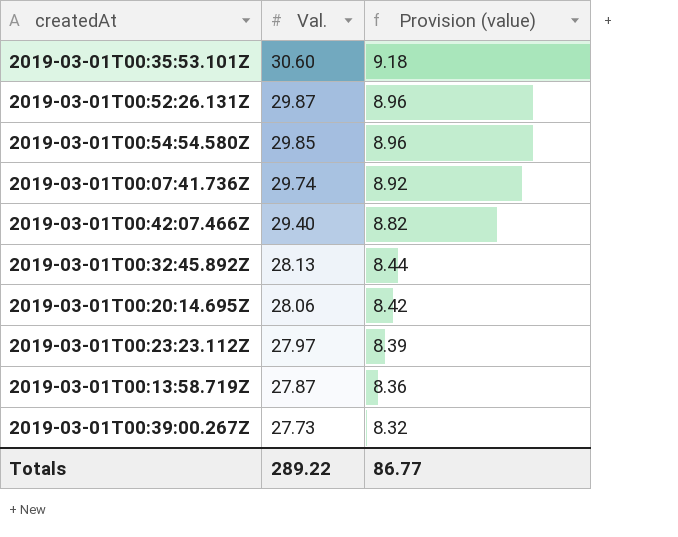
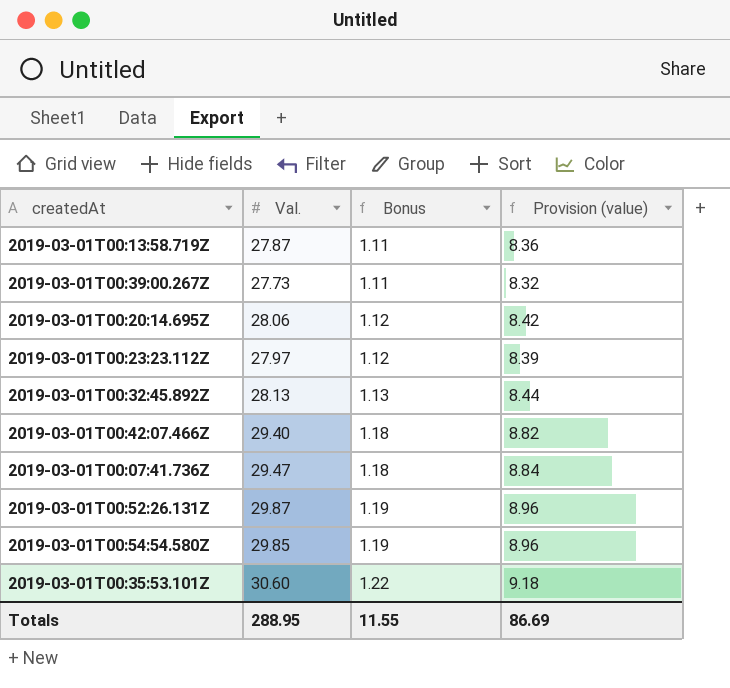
row order: Val. descending -> Bonus ascending
column Bonus | formula: none -> [Val.] * 0.04
2019-03-01T00:07:41.736Z | Val.: 29.74 -> 29.47
2019-03-01T00:07:41.736Z | Provision (value): 8.92 -> 8.84
Totals | Val.: 289.22 -> 288.95
Totals | Provision (value): 86.77 -> 86.69

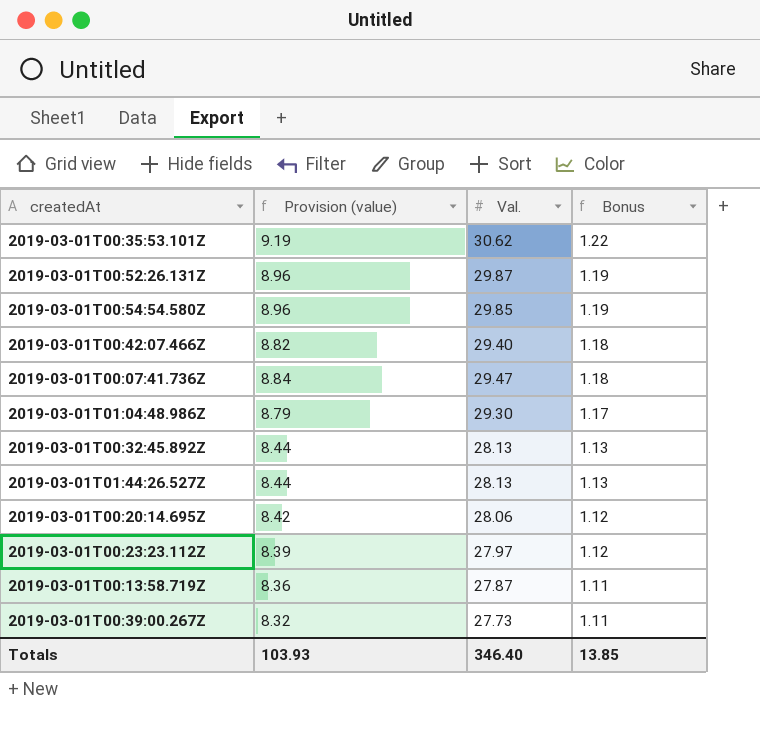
row order: Bonus ascending -> Bonus descending
column Provision (value) | position: 4 -> 2
2019-03-01T00:35:53.101Z | Provision (value): 9.18 -> 9.19
2019-03-01T00:35:53.101Z | Val.: 30.60 -> 30.62
row 2019-03-01T01:04:48.986Z: none -> 8.79 | 29.30 | 1.17
row 2019-03-01T01:44:26.527Z: none -> 8.44 | 28.13 | 1.13
Totals | Provision (value): 86.69 -> 103.93
Totals | Val.: 288.95 -> 346.40
Totals | Bonus: 11.55 -> 13.85

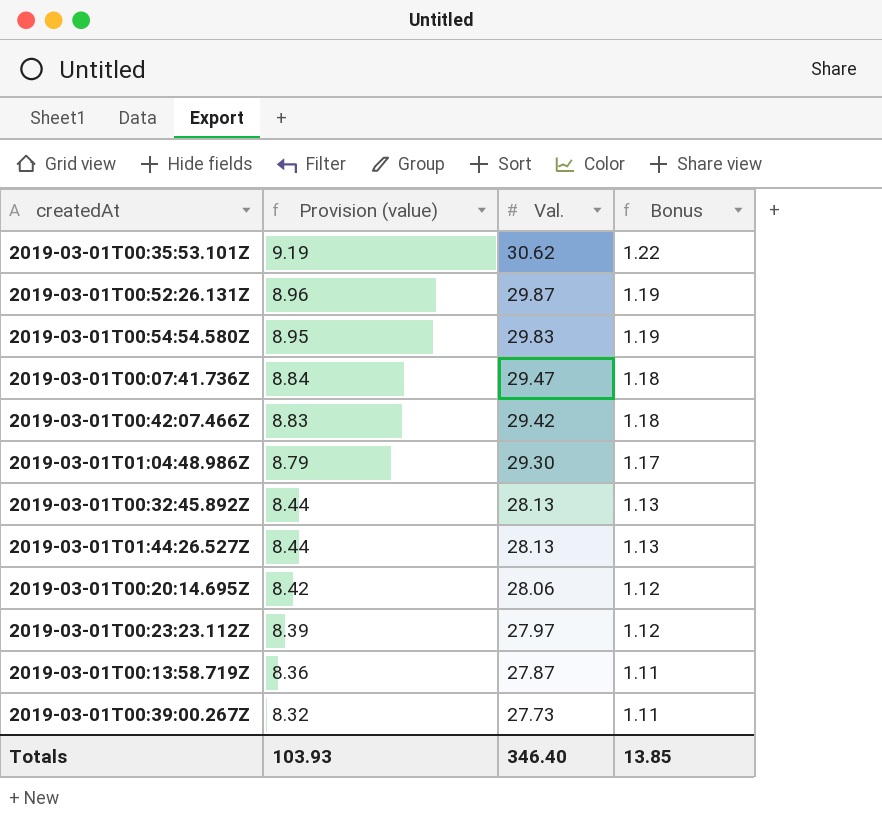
row order: Bonus descending -> Provision (value) descending
2019-03-01T00:54:54.580Z | Provision (value): 8.96 -> 8.95
2019-03-01T00:54:54.580Z | Val.: 29.85 -> 29.83
2019-03-01T00:42:07.466Z | Provision (value): 8.82 -> 8.83
2019-03-01T00:42:07.466Z | Val.: 29.40 -> 29.42

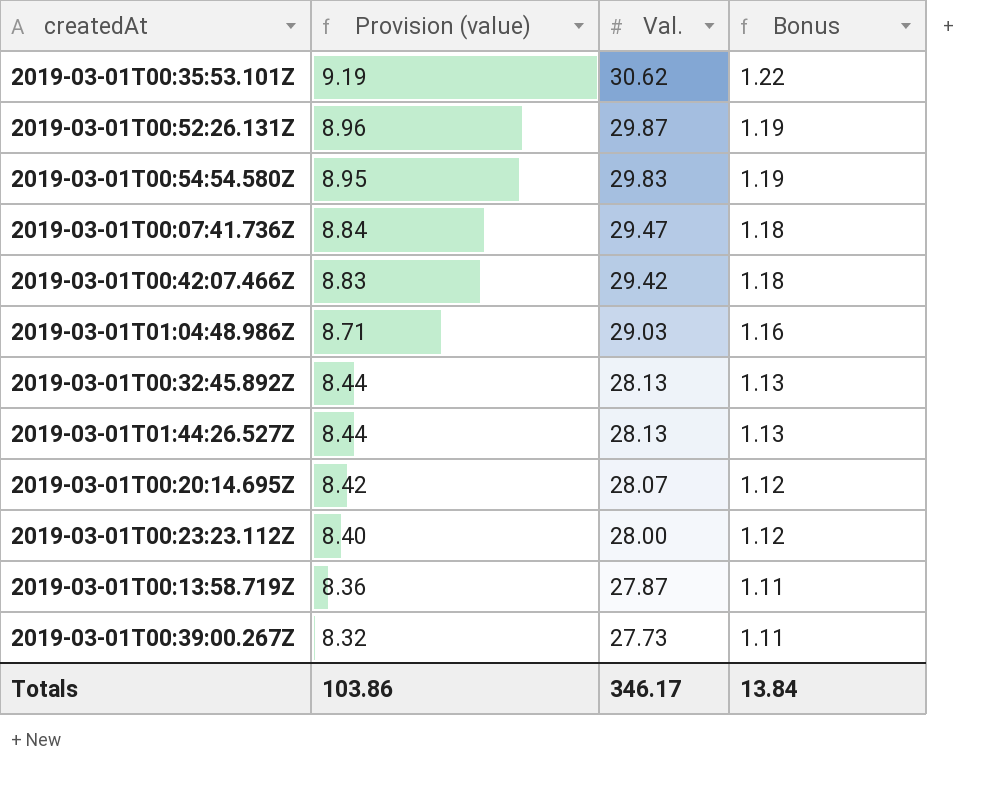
2019-03-01T01:04:48.986Z | Provision (value): 8.79 -> 8.71
2019-03-01T01:04:48.986Z | Val.: 29.30 -> 29.03
2019-03-01T01:04:48.986Z | Bonus: 1.17 -> 1.16
2019-03-01T00:20:14.695Z | Val.: 28.06 -> 28.07
2019-03-01T00:23:23.112Z | Provision (value): 8.39 -> 8.40
2019-03-01T00:23:23.112Z | Val.: 27.97 -> 28.00
Totals | Provision (value): 103.93 -> 103.86
Totals | Val.: 346.40 -> 346.17
Totals | Bonus: 13.85 -> 13.84

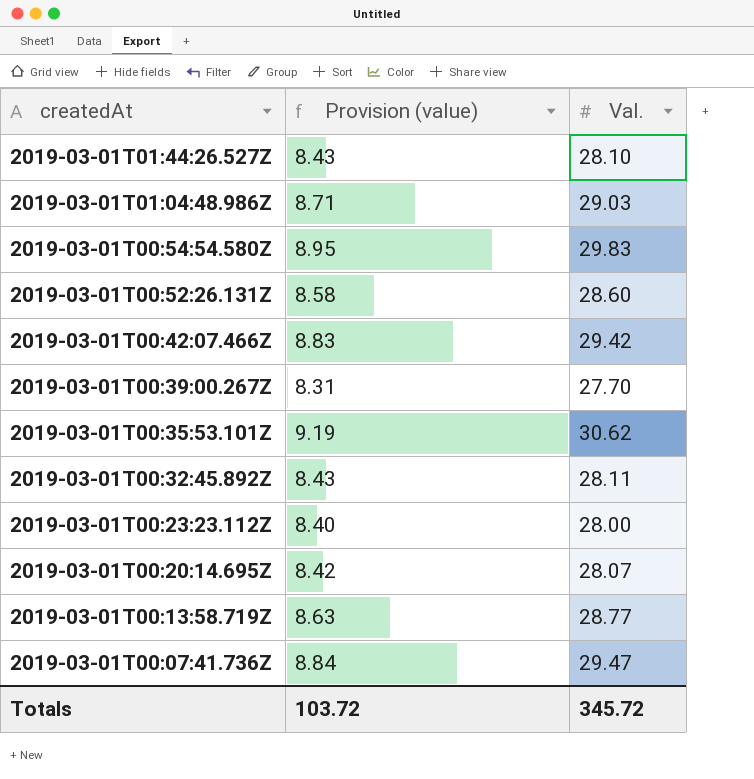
row order: Provision (value) descending -> createdAt descending
column Bonus | formula: [Val.] * 0.04 -> none
2019-03-01T01:44:26.527Z | Provision (value): 8.44 -> 8.43
2019-03-01T01:44:26.527Z | Val.: 28.13 -> 28.10
2019-03-01T00:52:26.131Z | Provision (value): 8.96 -> 8.58
2019-03-01T00:52:26.131Z | Val.: 29.87 -> 28.60
2019-03-01T00:39:00.267Z | Provision (value): 8.32 -> 8.31
2019-03-01T00:39:00.267Z | Val.: 27.73 -> 27.70
2019-03-01T00:32:45.892Z | Provision (value): 8.44 -> 8.43
2019-03-01T00:32:45.892Z | Val.: 28.13 -> 28.11
2019-03-01T00:13:58.719Z | Provision (value): 8.36 -> 8.63
2019-03-01T00:13:58.719Z | Val.: 27.87 -> 28.77
Totals | Provision (value): 103.86 -> 103.72
Totals | Val.: 346.17 -> 345.72

